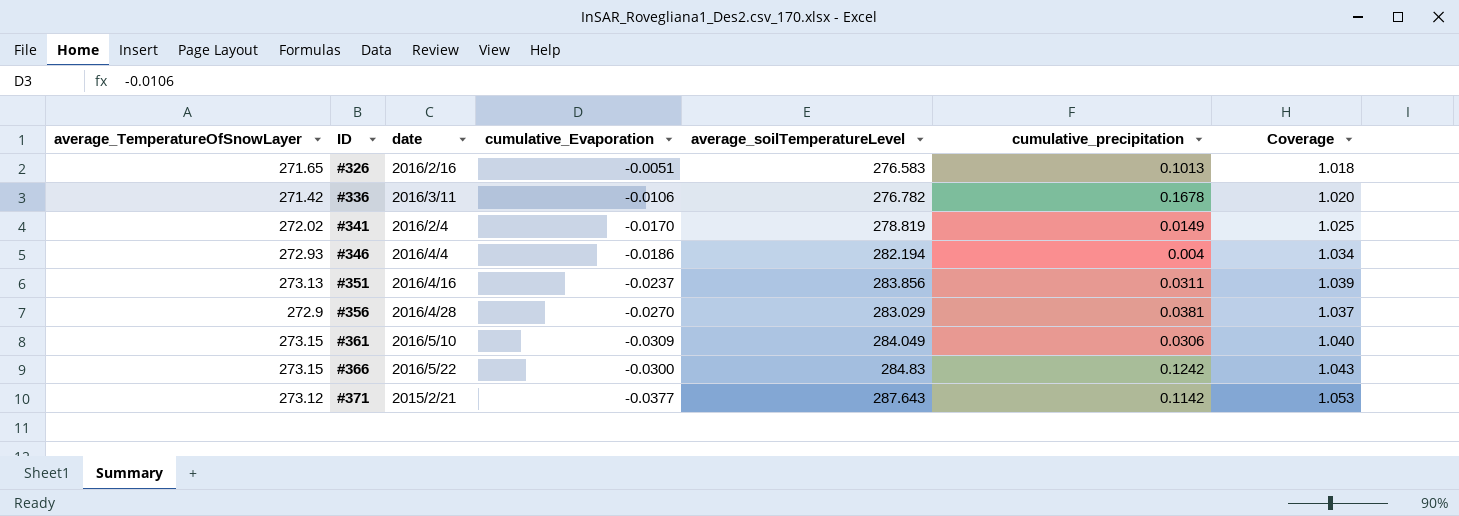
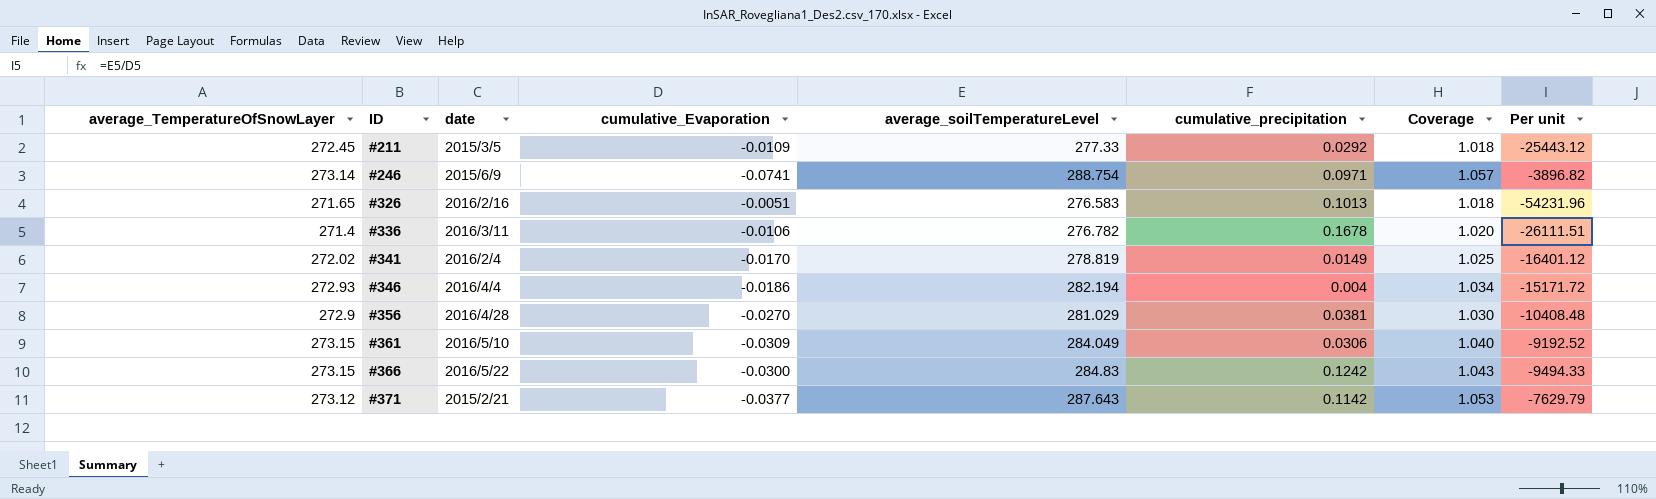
column Per unit | formula: none -> [average_soilTemperatureLevel] / [cumulative_Evaporation]
row #351: 273.13 | 2016/4/16 | -0.0237 | 283.856 | 0.0311 | 1.039 -> none
row #211: none -> 272.45 | 2015/3/5 | -0.0109 | 277.33 | 0.0292 | 1.018 | -25443.12
row #246: none -> 273.14 | 2015/6/9 | -0.0741 | 288.754 | 0.0971 | 1.057 | -3896.82
#336 | average_TemperatureOfSnowLayer: 271.42 -> 271.4
#356 | average_soilTemperatureLevel: 283.029 -> 281.029
#356 | Coverage: 1.037 -> 1.030

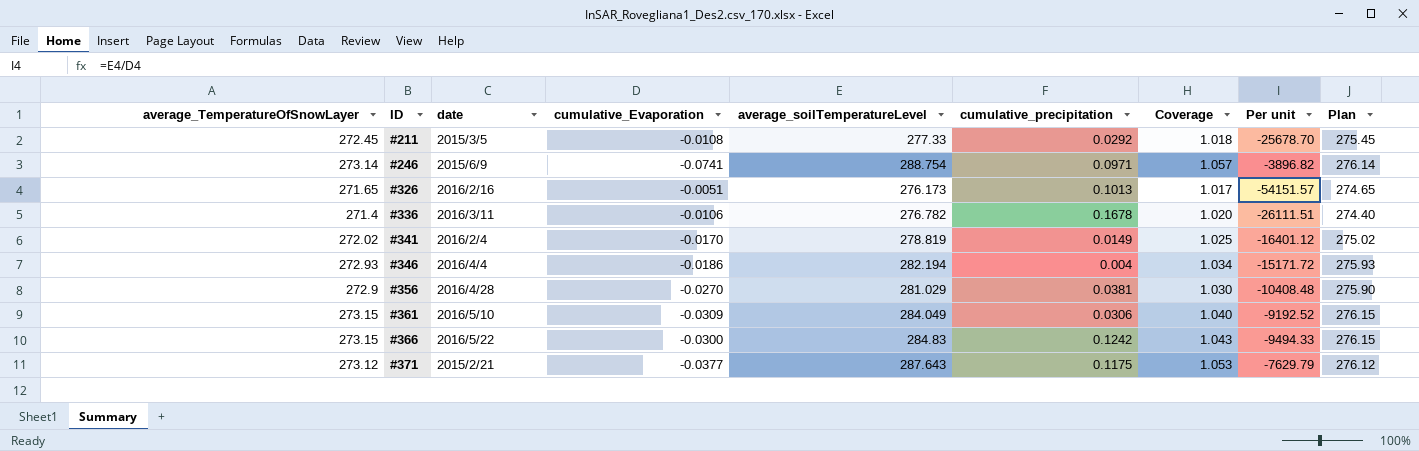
column Plan | formula: none -> [average_TemperatureOfSnowLayer] + 3
#211 | cumulative_Evaporation: -0.0109 -> -0.0108
#211 | Per unit: -25443.12 -> -25678.70
#326 | average_soilTemperatureLevel: 276.583 -> 276.173
#326 | Coverage: 1.018 -> 1.017
#326 | Per unit: -54231.96 -> -54151.57
#371 | cumulative_precipitation: 0.1142 -> 0.1175

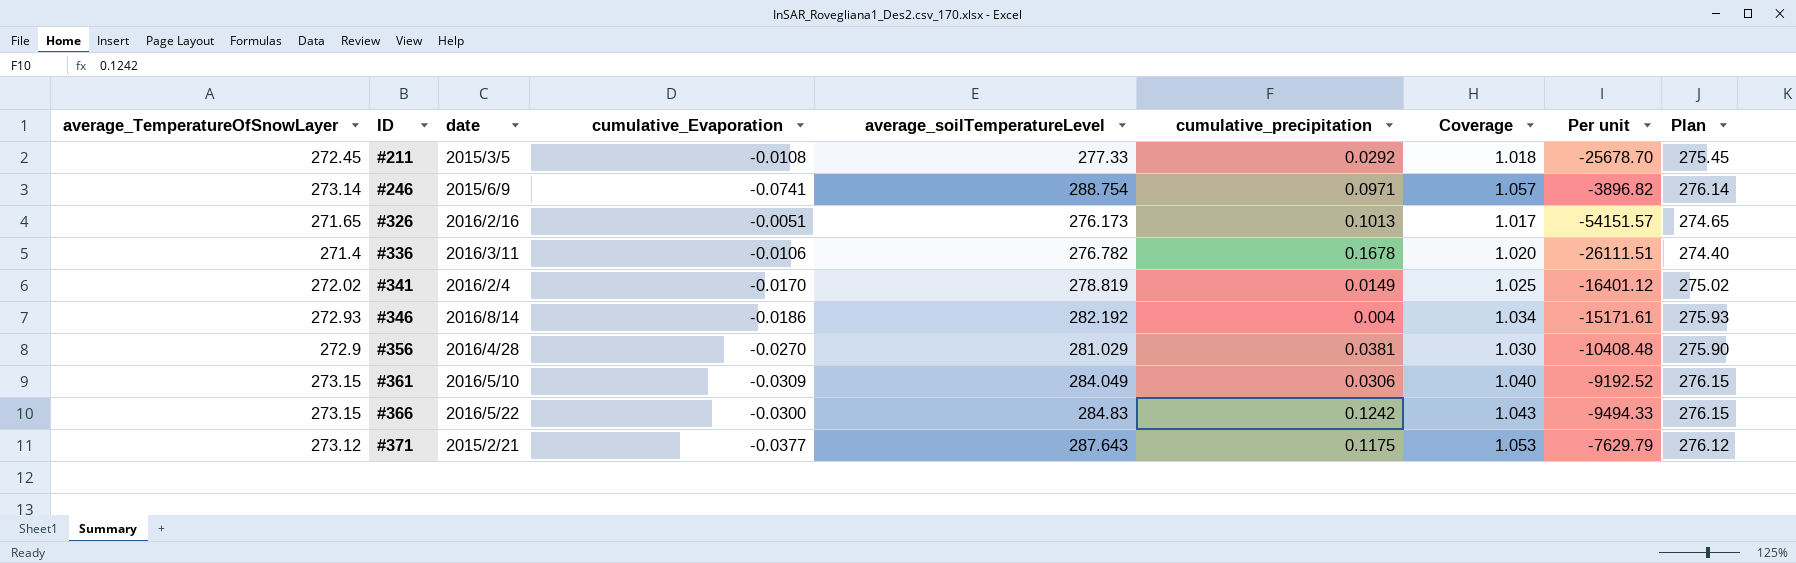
#346 | date: 2016/4/4 -> 2016/8/14
#346 | average_soilTemperatureLevel: 282.194 -> 282.192
#346 | Per unit: -15171.72 -> -15171.61

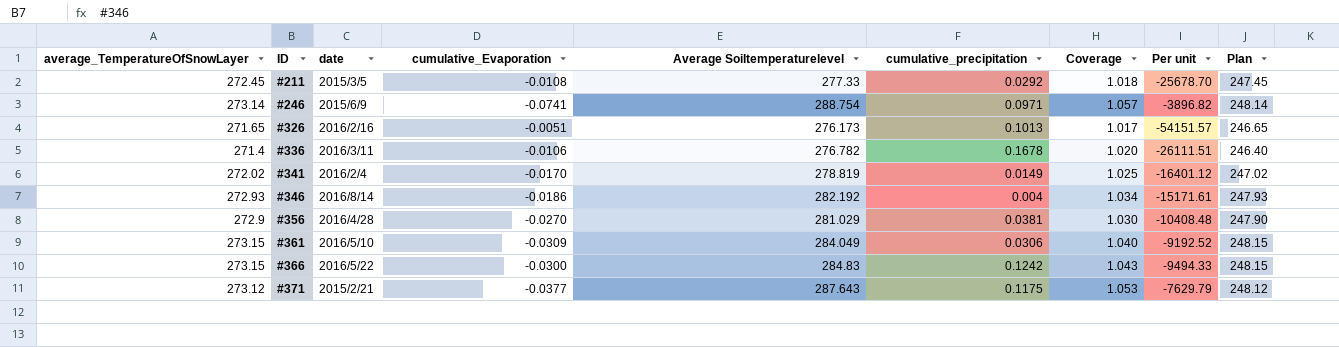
column name: average_soilTemperatureLevel -> Average Soiltemperaturelevel
column Plan | formula: [average_TemperatureOfSnowLayer] + 3 -> [average_TemperatureOfSnowLayer] - 25

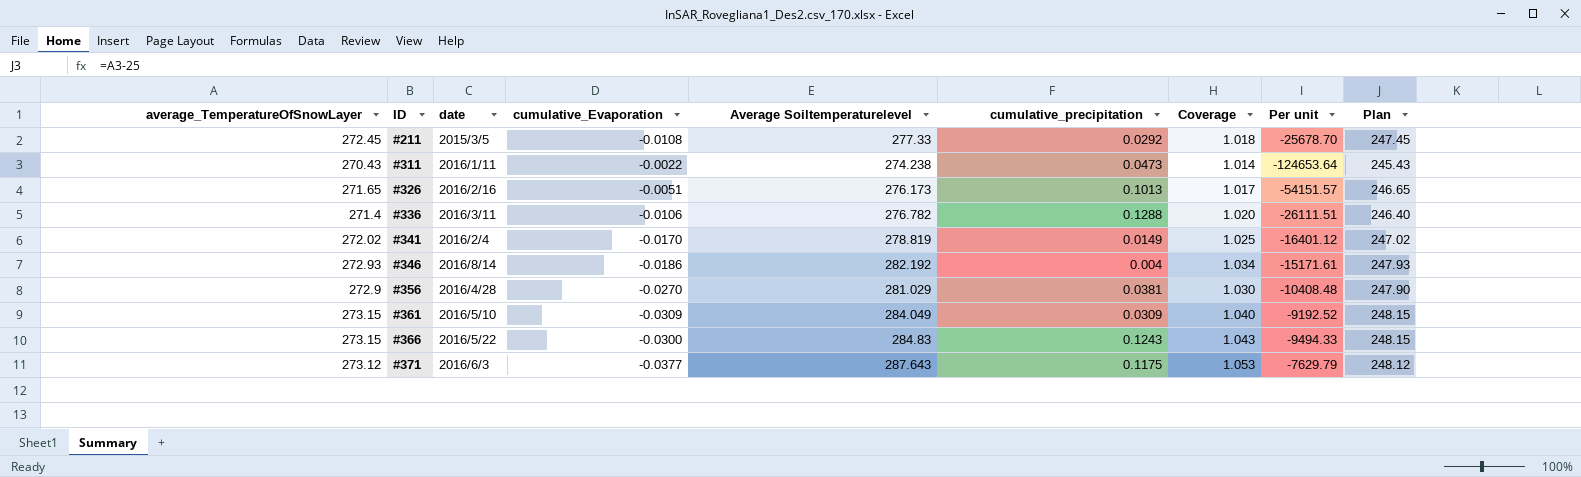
row #246: 273.14 | 2015/6/9 | -0.0741 | 288.754 | 0.0971 | 1.057 | -3896.82 | 248.14 -> none
row #311: none -> 270.43 | 2016/1/11 | -0.0022 | 274.238 | 0.0473 | 1.014 | -124653.64 | 245.43
#336 | cumulative_precipitation: 0.1678 -> 0.1288
#361 | cumulative_precipitation: 0.0306 -> 0.0309
#366 | cumulative_precipitation: 0.1242 -> 0.1243
#371 | date: 2015/2/21 -> 2016/6/3

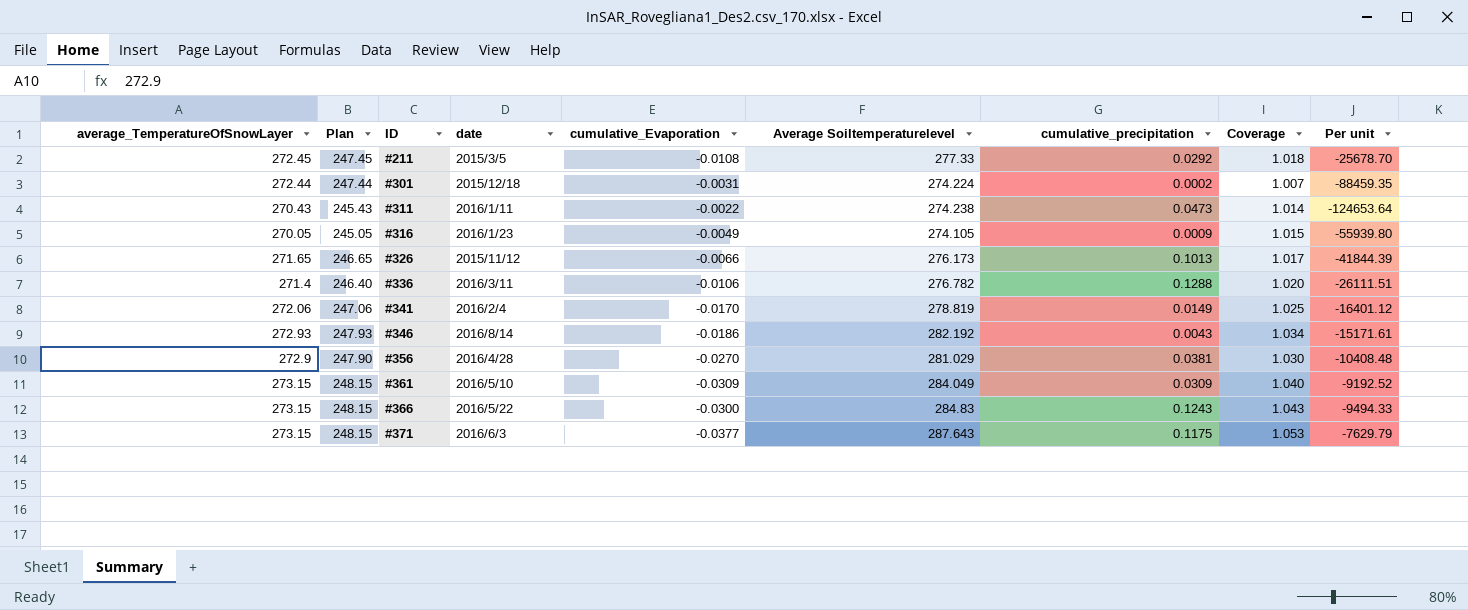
column Plan | position: 9 -> 2
row #301: none -> 272.44 | 247.44 | 2015/12/18 | -0.0031 | 274.224 | 0.0002 | 1.007 | -88459.35
row #316: none -> 270.05 | 245.05 | 2016/1/23 | -0.0049 | 274.105 | 0.0009 | 1.015 | -55939.80
#326 | date: 2016/2/16 -> 2015/11/12
#326 | cumulative_Evaporation: -0.0051 -> -0.0066
#326 | Per unit: -54151.57 -> -41844.39
#341 | average_TemperatureOfSnowLayer: 272.02 -> 272.06
#341 | Plan: 247.02 -> 247.06
#346 | cumulative_precipitation: 0.004 -> 0.0043
#371 | average_TemperatureOfSnowLayer: 273.12 -> 273.15
#371 | Plan: 248.12 -> 248.15

